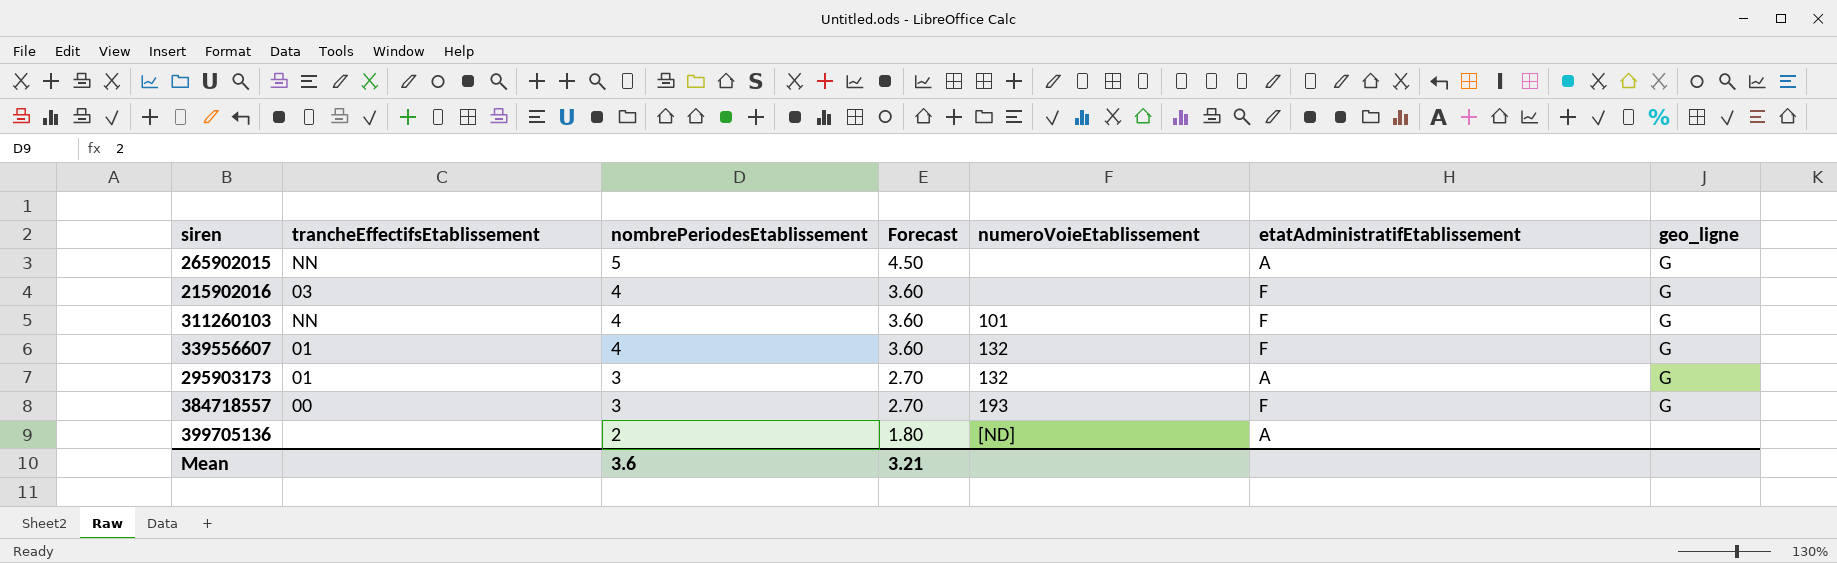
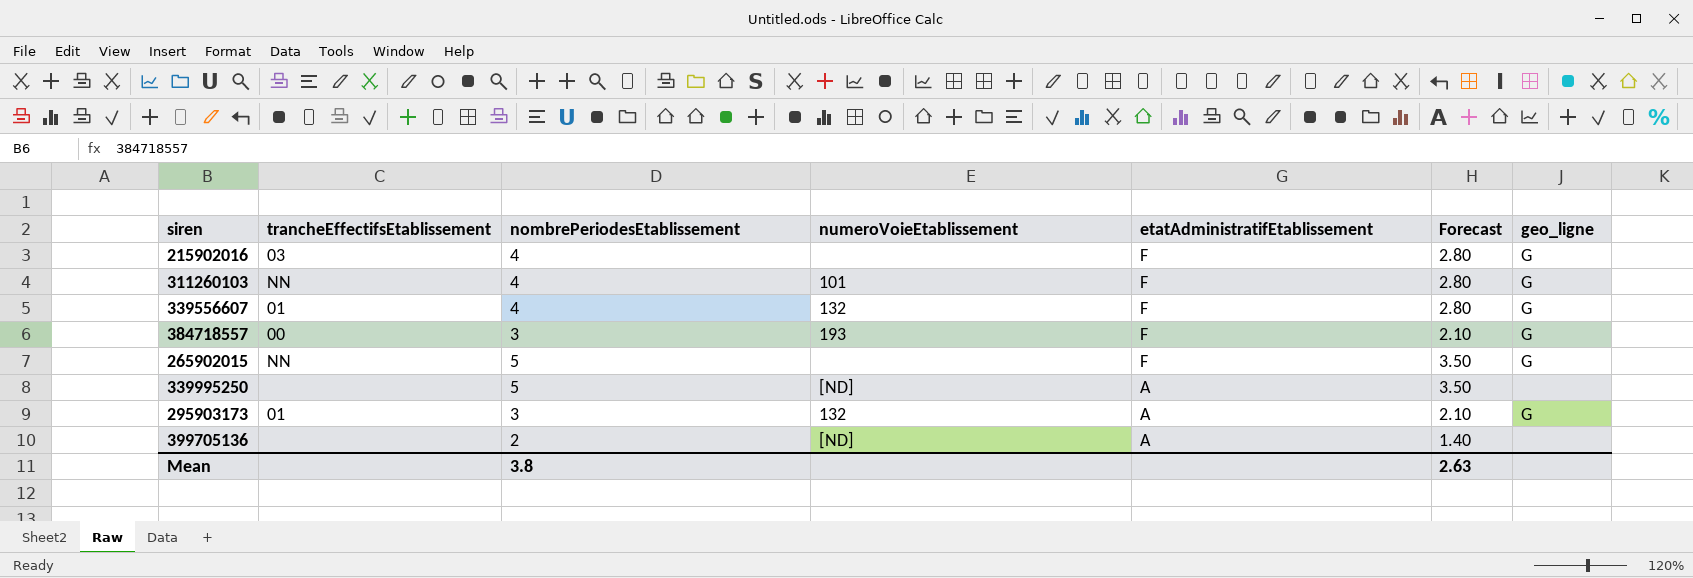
row order: nombrePeriodesEtablissement descending -> etatAdministratifEtablissement descending
column Forecast | formula: [nombrePeriodesEtablissement] * 0.9 -> [nombrePeriodesEtablissement] * 0.7
column Forecast | position: 4 -> 6
265902015 | etatAdministratifEtablissement: A -> F
row 339995250: none -> none | 5 | [ND] | A | 3.50 | none
Mean | nombrePeriodesEtablissement: 3.6 -> 3.8
Mean | Forecast: 3.21 -> 2.63

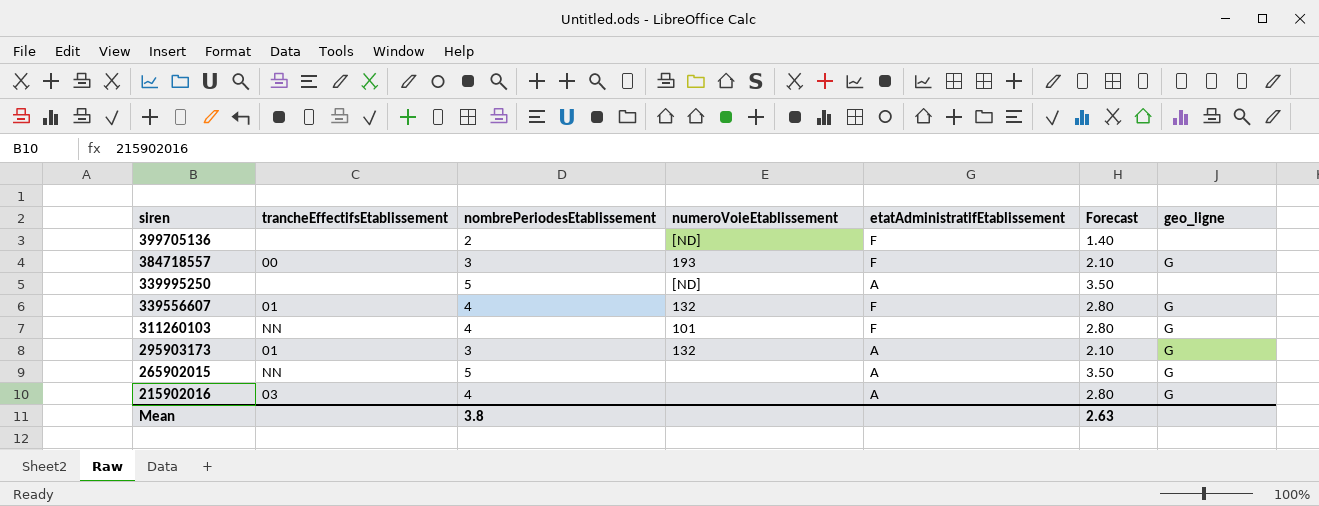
row order: etatAdministratifEtablissement descending -> siren descending
399705136 | etatAdministratifEtablissement: A -> F
265902015 | etatAdministratifEtablissement: F -> A
215902016 | etatAdministratifEtablissement: F -> A

